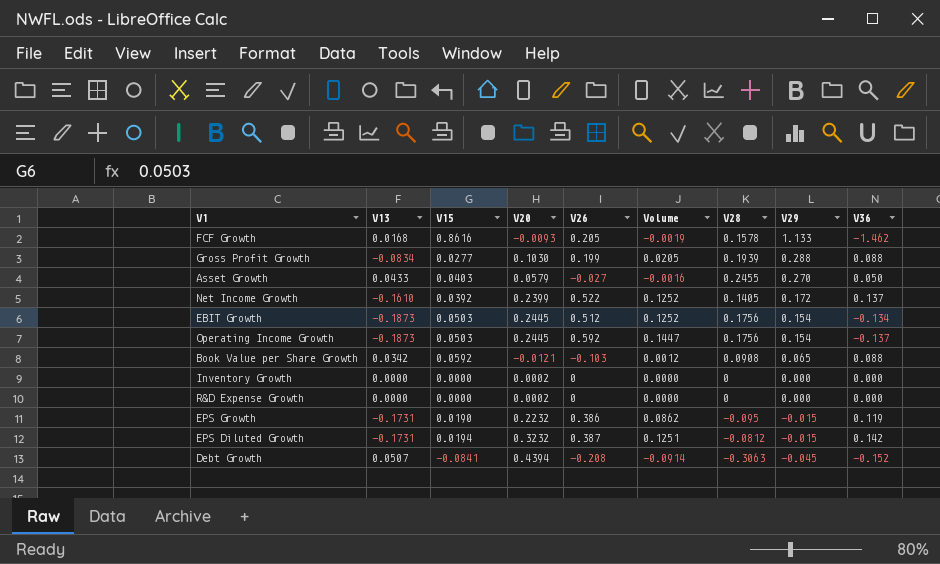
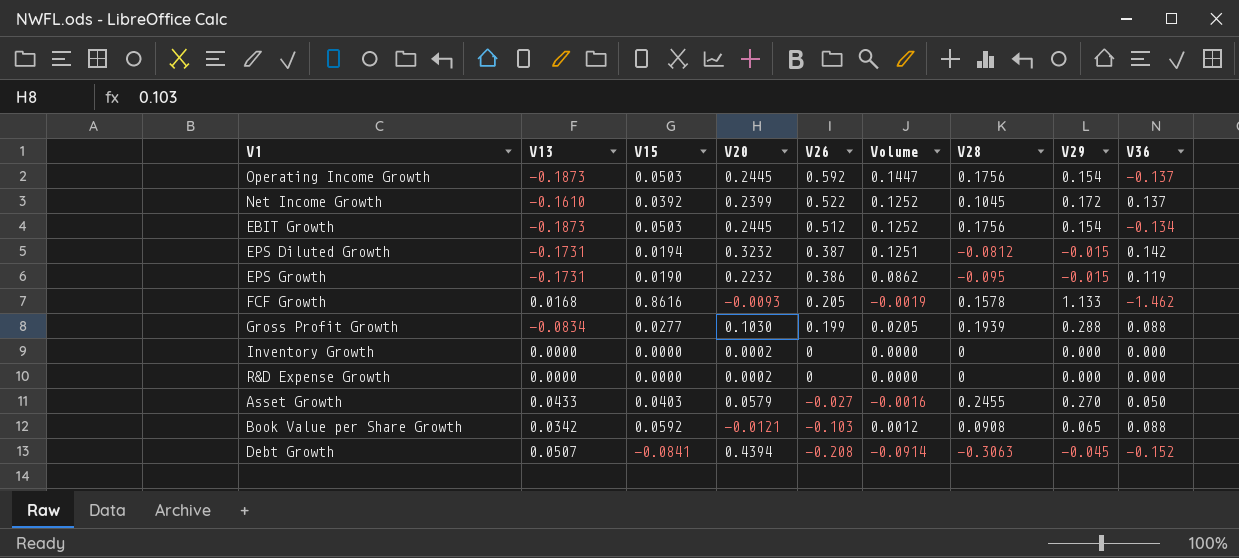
row order: V29 descending -> V26 descending
Net Income Growth | V28: 0.1405 -> 0.1045

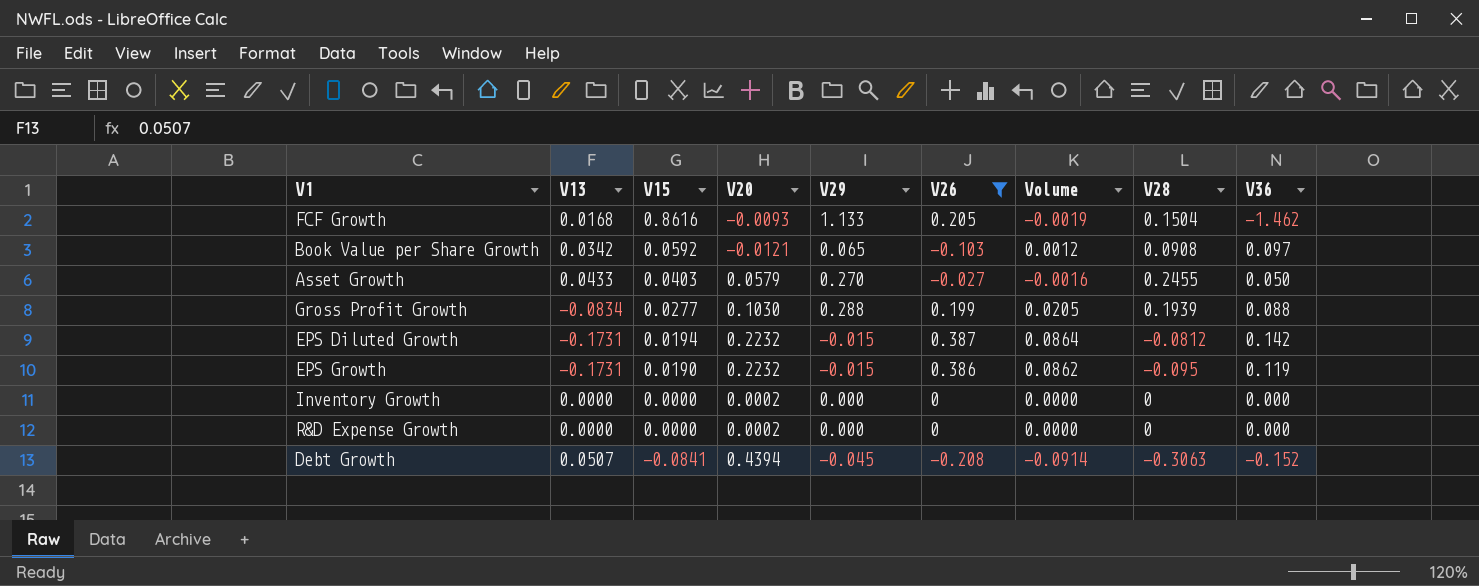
filter: none -> V26 <= 0.387
row order: V26 descending -> V15 descending
column V29 | position: 8 -> 5
FCF Growth | V28: 0.1578 -> 0.1504
Book Value per Share Growth | V36: 0.088 -> 0.097
EPS Diluted Growth | V20: 0.3232 -> 0.2232
EPS Diluted Growth | Volume: 0.1251 -> 0.0864

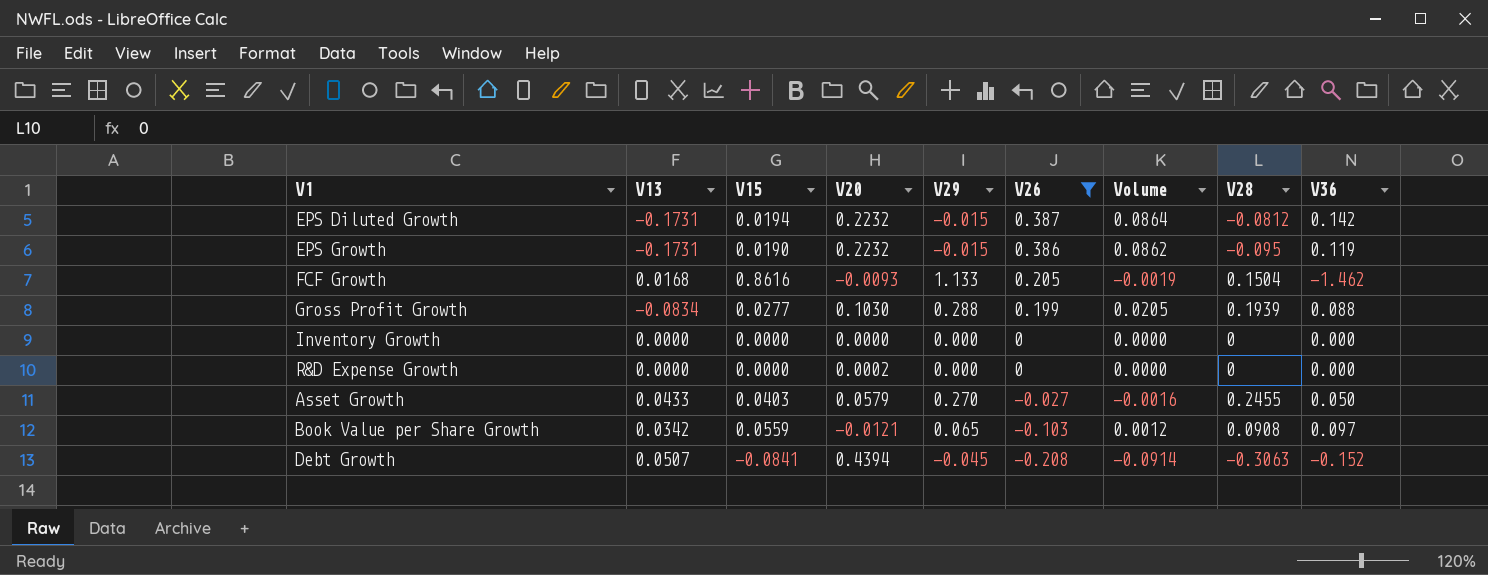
row order: V15 descending -> V26 descending
Inventory Growth | V20: 0.0002 -> 0.0000
Book Value per Share Growth | V15: 0.0592 -> 0.0559

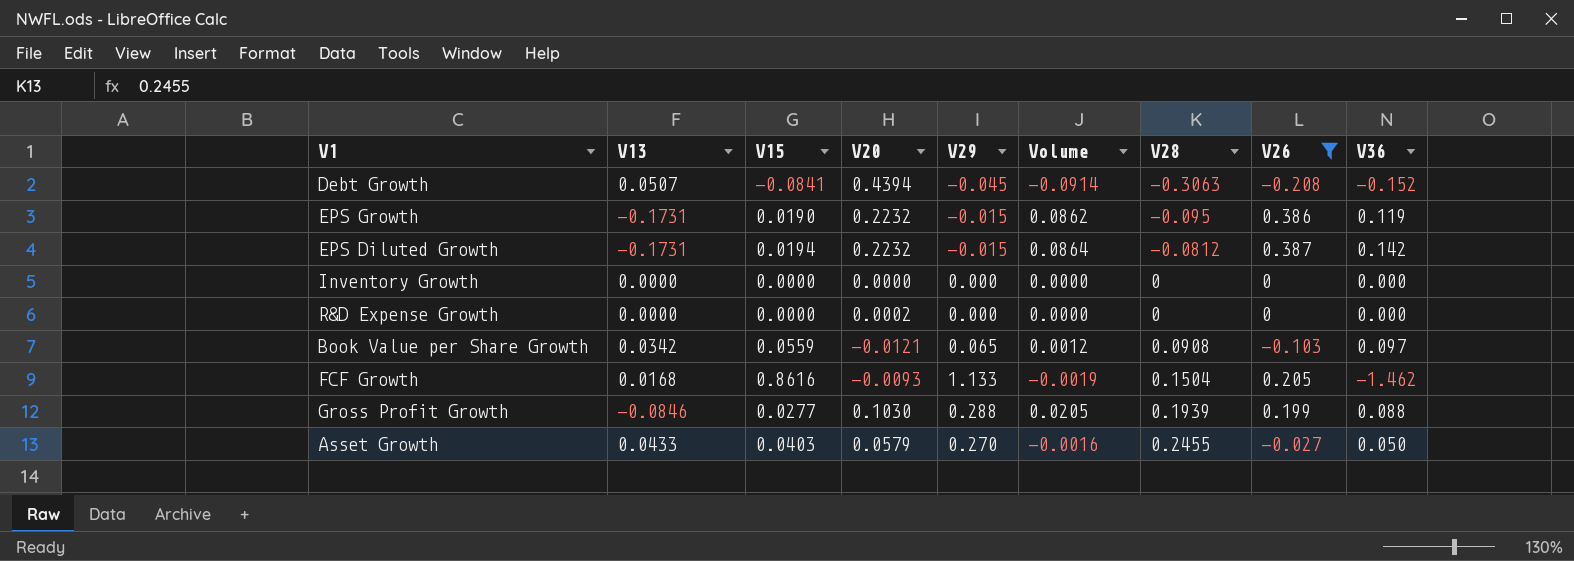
row order: V26 descending -> V28 ascending
column V26 | position: 6 -> 8
Gross Profit Growth | V13: -0.0834 -> -0.0846

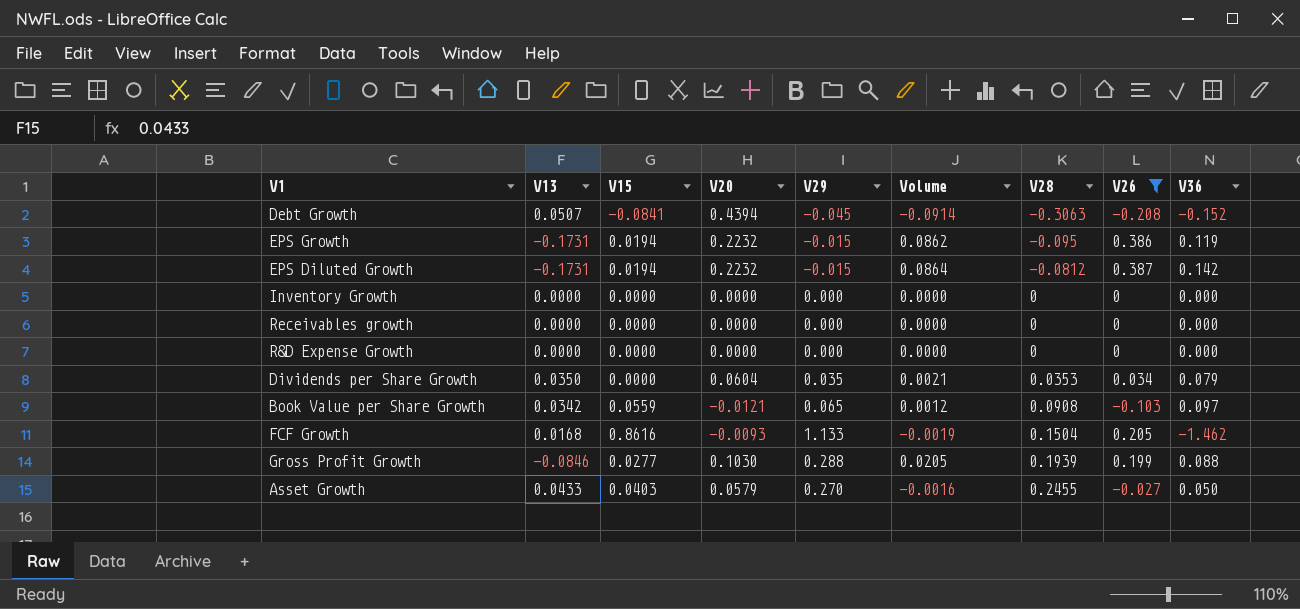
EPS Growth | V15: 0.0190 -> 0.0194
row Receivables growth: none -> 0.0000 | 0.0000 | 0.0000 | 0.000 | 0.0000 | 0 | 0 | 0.000
R&D Expense Growth | V20: 0.0002 -> 0.0000
row Dividends per Share Growth: none -> 0.0350 | 0.0000 | 0.0604 | 0.035 | 0.0021 | 0.0353 | 0.034 | 0.079

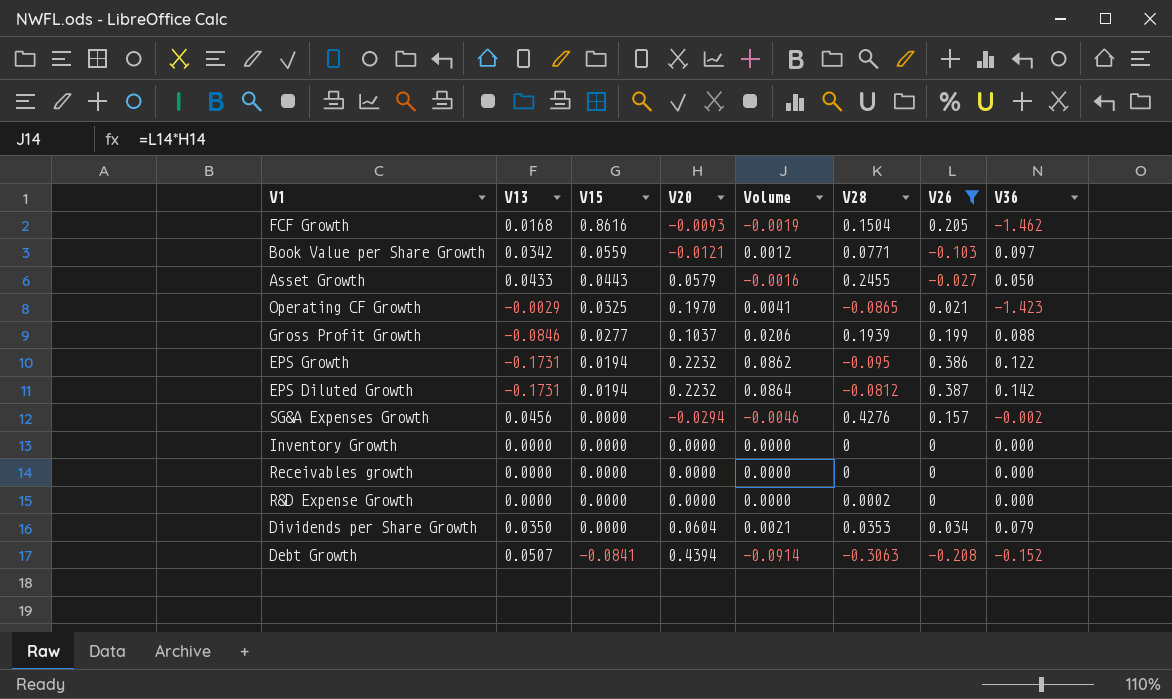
row order: V28 ascending -> V15 descending
column V29 | position: 5 -> none
Book Value per Share Growth | V28: 0.0908 -> 0.0771
Asset Growth | V15: 0.0403 -> 0.0443
row Operating CF Growth: none -> -0.0029 | 0.0325 | 0.1970 | 0.0041 | -0.0865 | 0.021 | -1.423
Gross Profit Growth | V20: 0.1030 -> 0.1037
Gross Profit Growth | Volume: 0.0205 -> 0.0206
EPS Growth | V36: 0.119 -> 0.122
row SG&A Expenses Growth: none -> 0.0456 | 0.0000 | -0.0294 | -0.0046 | 0.4276 | 0.157 | -0.002
R&D Expense Growth | V28: 0 -> 0.0002

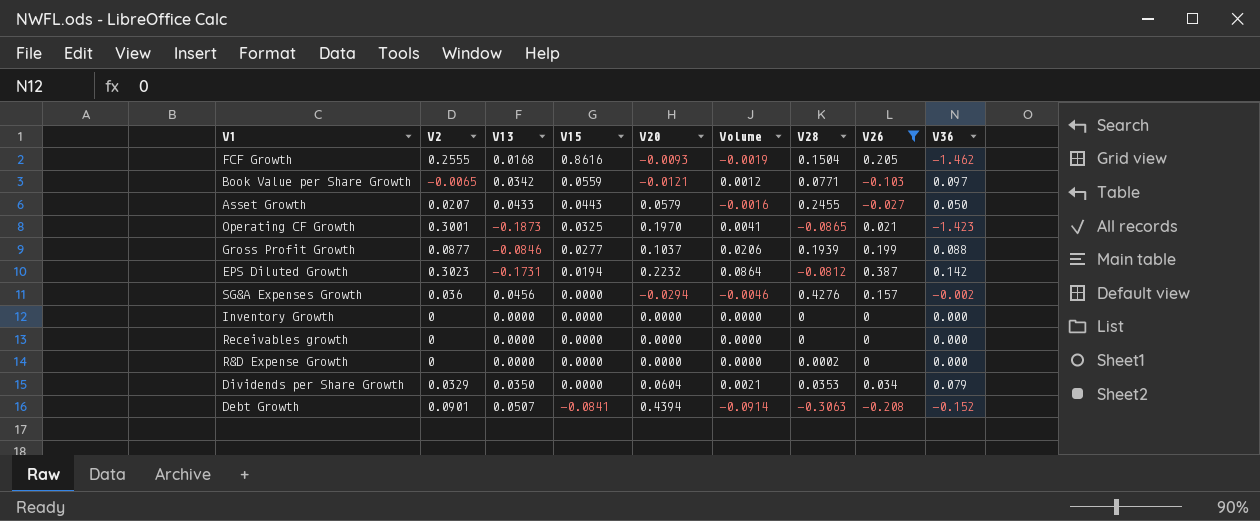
column V2 | position: none -> 2
row EPS Growth: -0.1731 | 0.0194 | 0.2232 | 0.0862 | -0.095 | 0.386 | 0.122 -> none
Operating CF Growth | V13: -0.0029 -> -0.1873

